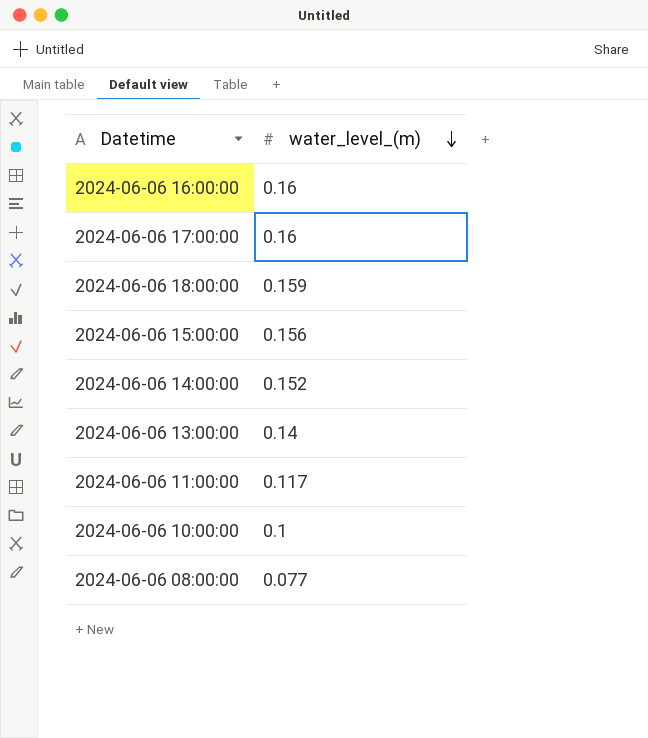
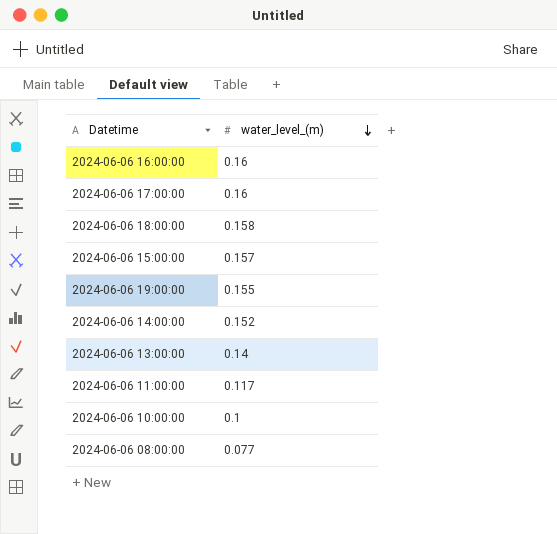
2024-06-06 18:00:00 | water_level_(m): 0.159 -> 0.158
2024-06-06 15:00:00 | water_level_(m): 0.156 -> 0.157
row 2024-06-06 19:00:00: none -> 0.155

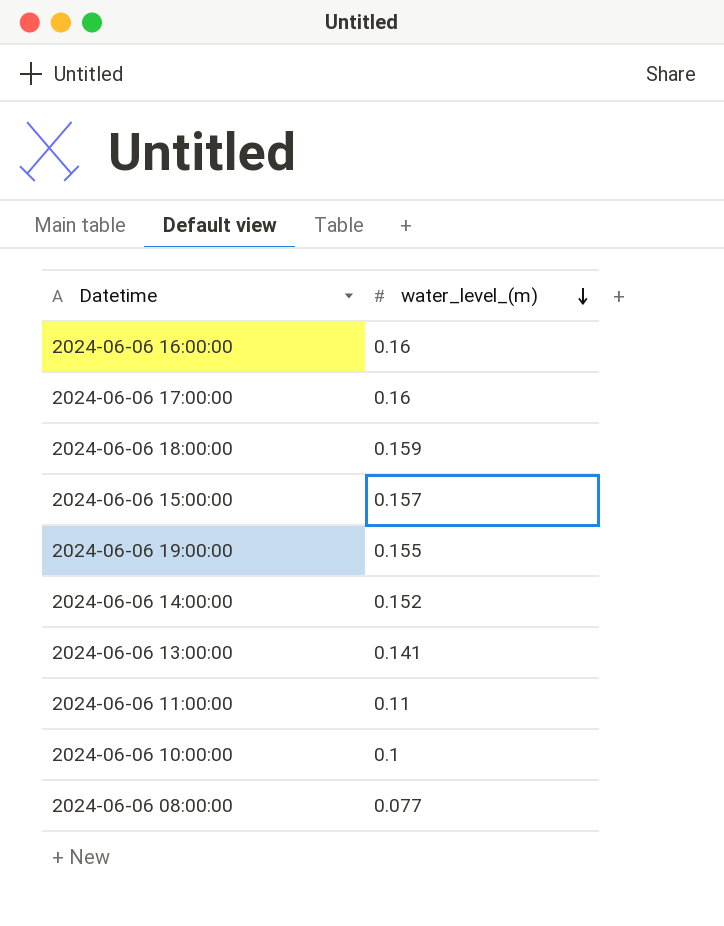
2024-06-06 18:00:00 | water_level_(m): 0.158 -> 0.159
2024-06-06 13:00:00 | water_level_(m): 0.14 -> 0.141
2024-06-06 11:00:00 | water_level_(m): 0.117 -> 0.11

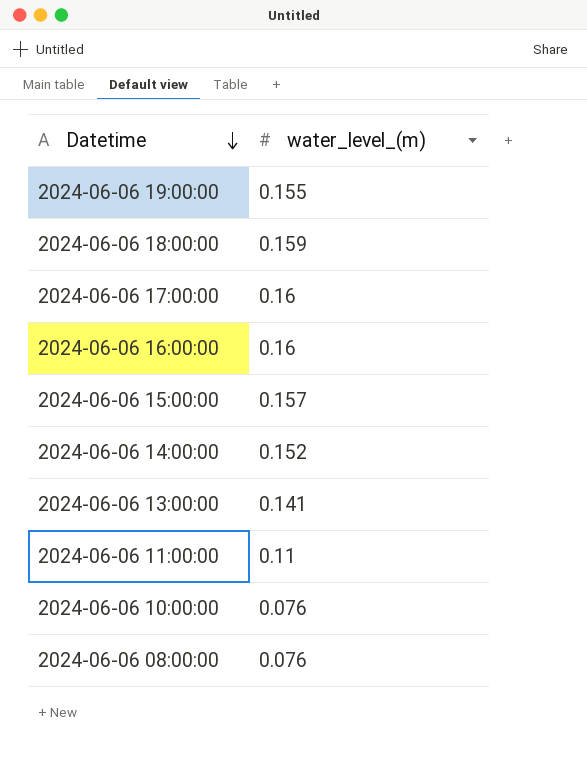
row order: water_level_(m) descending -> Datetime descending
2024-06-06 10:00:00 | water_level_(m): 0.1 -> 0.076
2024-06-06 08:00:00 | water_level_(m): 0.077 -> 0.076

